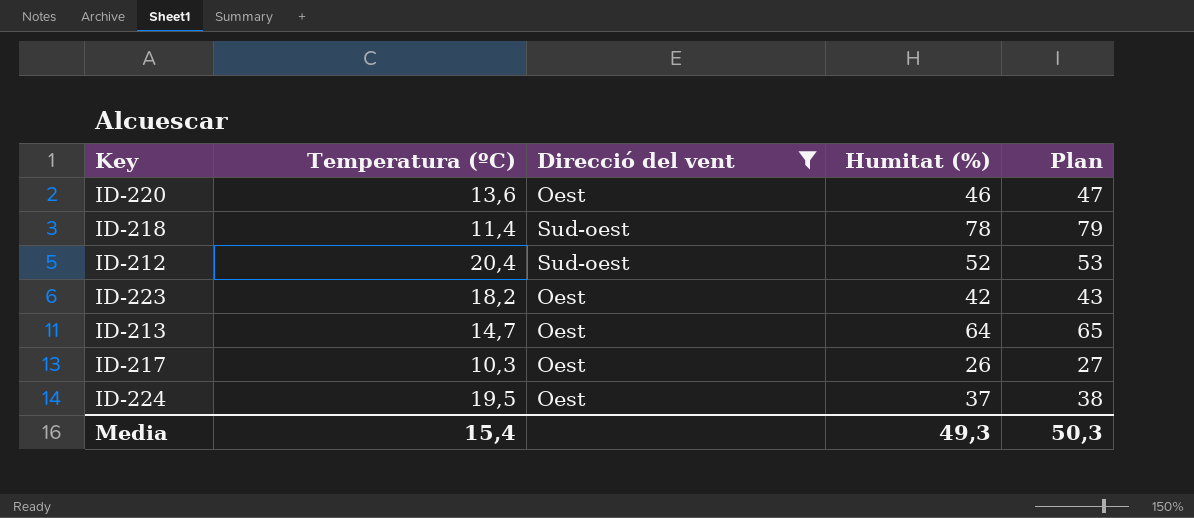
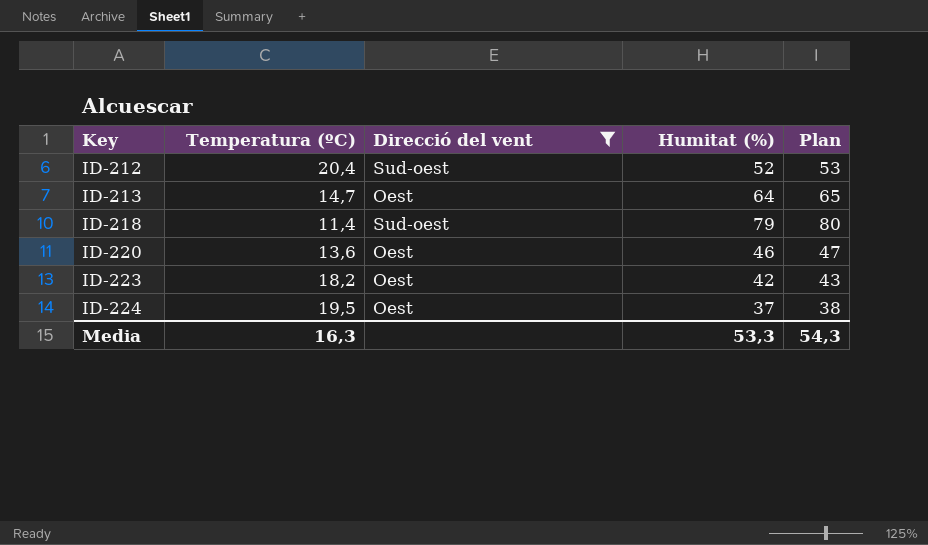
row order: none -> Key ascending
row ID-217: 10,3 | Oest | 26 | 27 -> none
ID-218 | Humitat (%): 78 -> 79
ID-218 | Plan: 79 -> 80
Media | Temperatura (ºC): 15,4 -> 16,3
Media | Humitat (%): 49,3 -> 53,3
Media | Plan: 50,3 -> 54,3

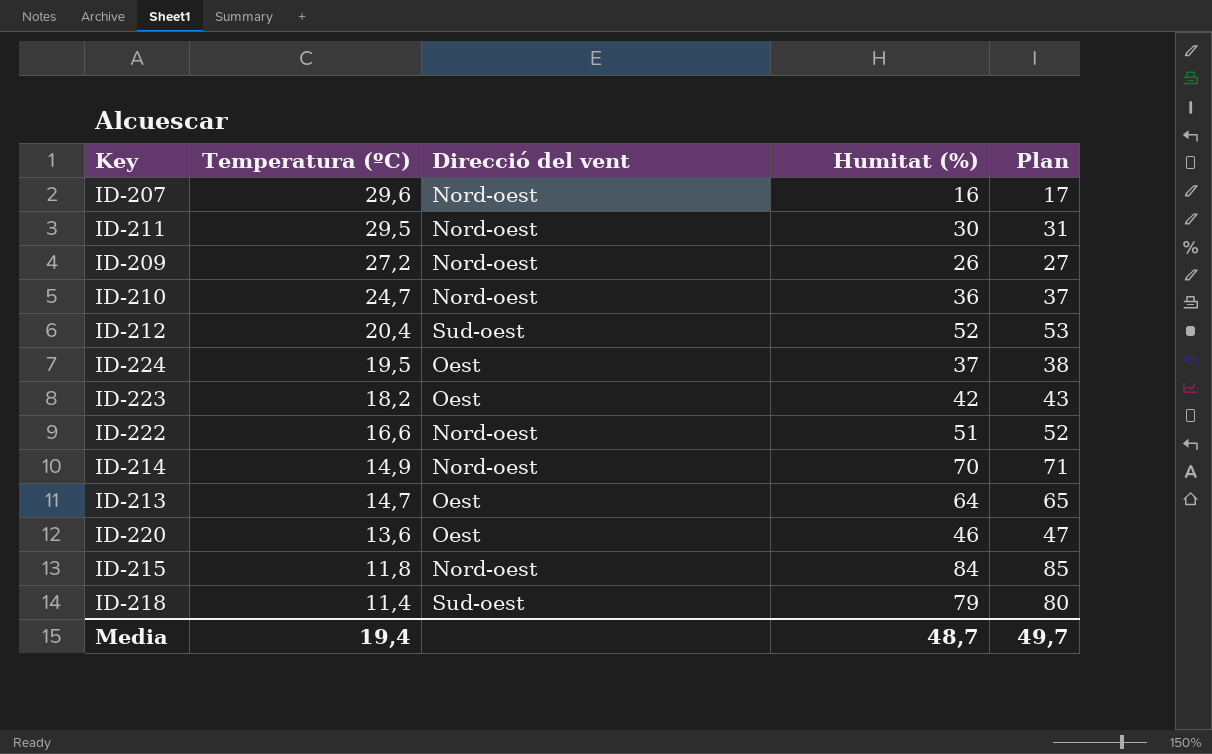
filter: Direcció del vent != Nord-oest -> none
row order: Key ascending -> Temperatura (ºC) descending
Media | Temperatura (ºC): 16,3 -> 19,4
Media | Humitat (%): 53,3 -> 48,7
Media | Plan: 54,3 -> 49,7

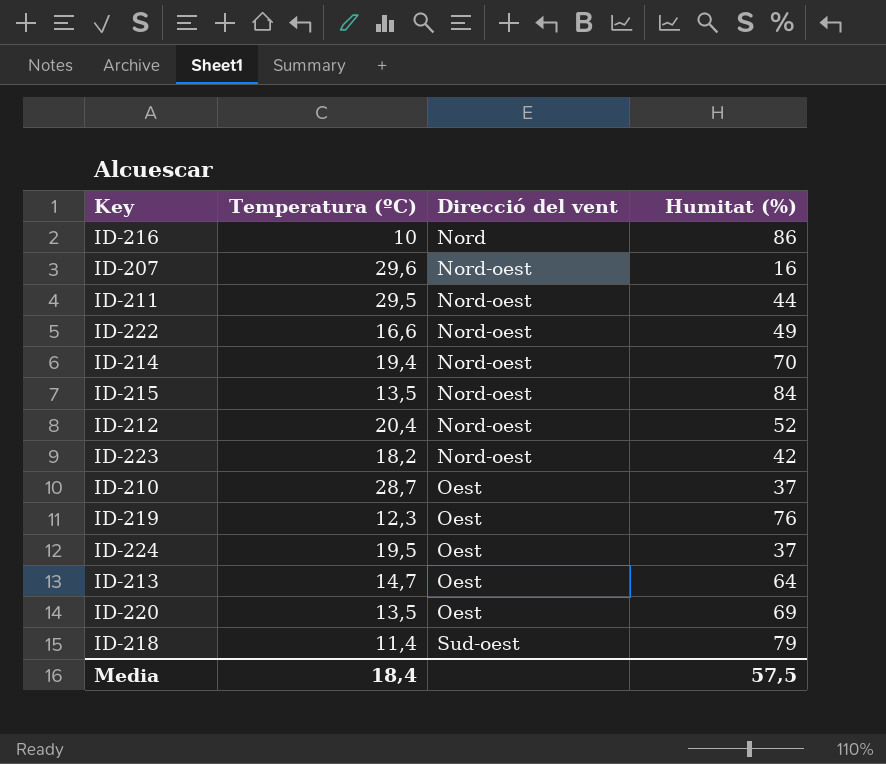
row order: Temperatura (ºC) descending -> Direcció del vent ascending
column Plan | formula: [Humitat (%)] + 1 -> none
row ID-209: 27,2 | Nord-oest | 26 | 27 -> none
row ID-216: none -> 10 | Nord | 86
ID-211 | Humitat (%): 30 -> 44
ID-222 | Humitat (%): 51 -> 49
ID-214 | Temperatura (ºC): 14,9 -> 19,4
ID-215 | Temperatura (ºC): 11,8 -> 13,5
ID-212 | Direcció del vent: Sud-oest -> Nord-oest
ID-223 | Direcció del vent: Oest -> Nord-oest
ID-210 | Temperatura (ºC): 24,7 -> 28,7
ID-210 | Direcció del vent: Nord-oest -> Oest
ID-210 | Humitat (%): 36 -> 37
row ID-219: none -> 12,3 | Oest | 76
ID-220 | Temperatura (ºC): 13,6 -> 13,5
ID-220 | Humitat (%): 46 -> 69
Media | Temperatura (ºC): 19,4 -> 18,4
Media | Humitat (%): 48,7 -> 57,5

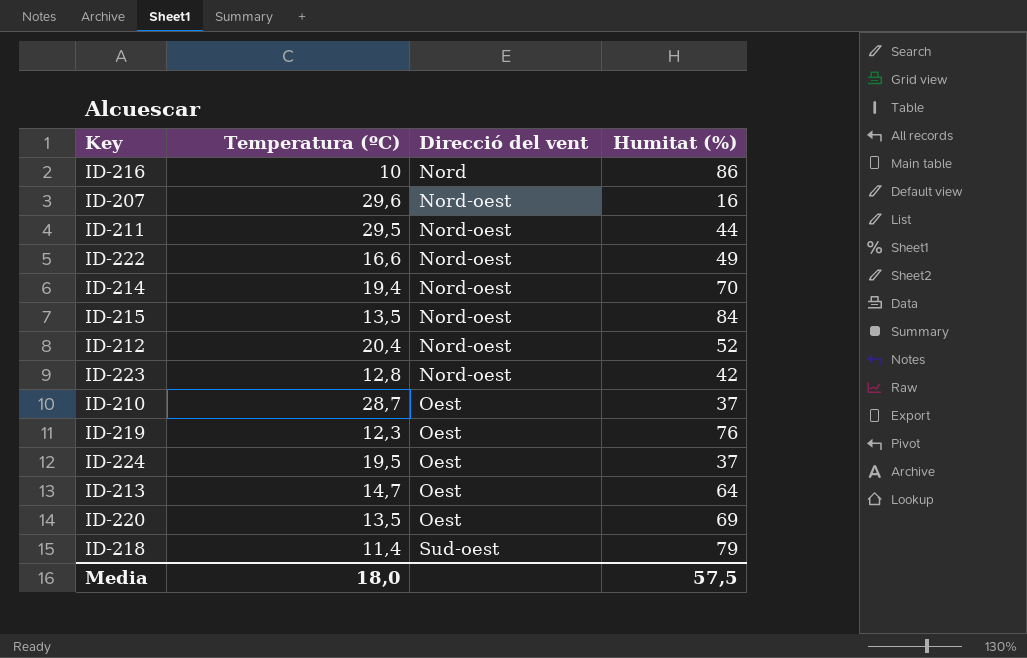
ID-223 | Temperatura (ºC): 18,2 -> 12,8
Media | Temperatura (ºC): 18,4 -> 18,0

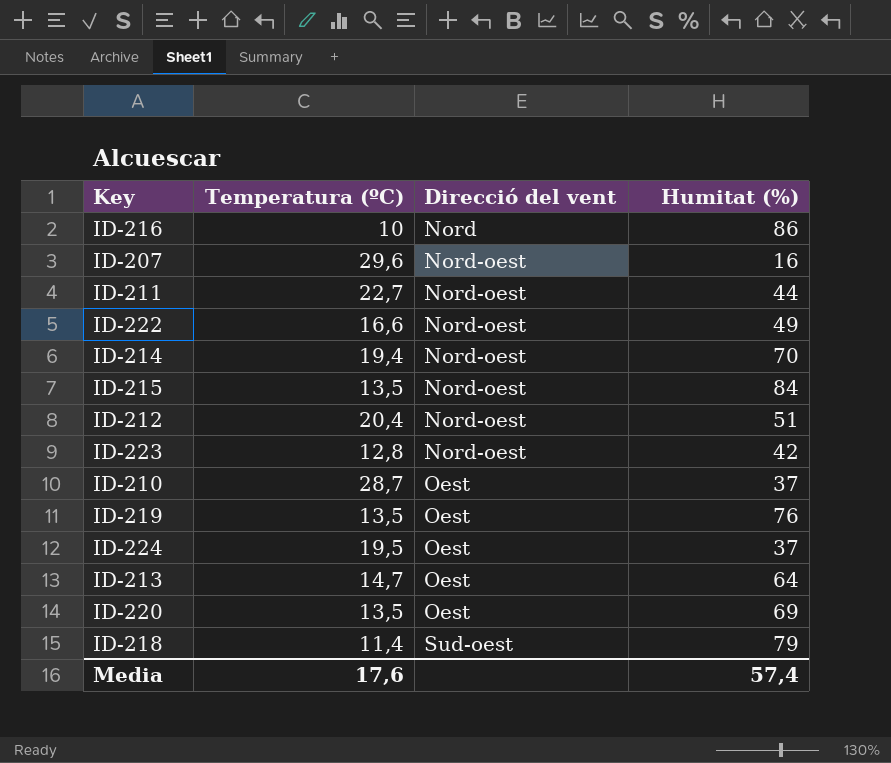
ID-211 | Temperatura (ºC): 29,5 -> 22,7
ID-212 | Humitat (%): 52 -> 51
ID-219 | Temperatura (ºC): 12,3 -> 13,5
Media | Temperatura (ºC): 18,0 -> 17,6
Media | Humitat (%): 57,5 -> 57,4

